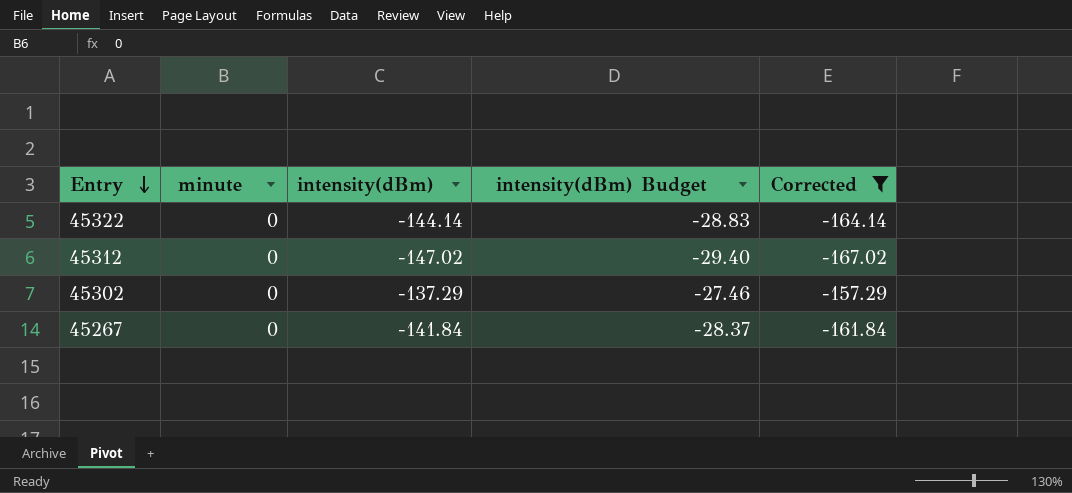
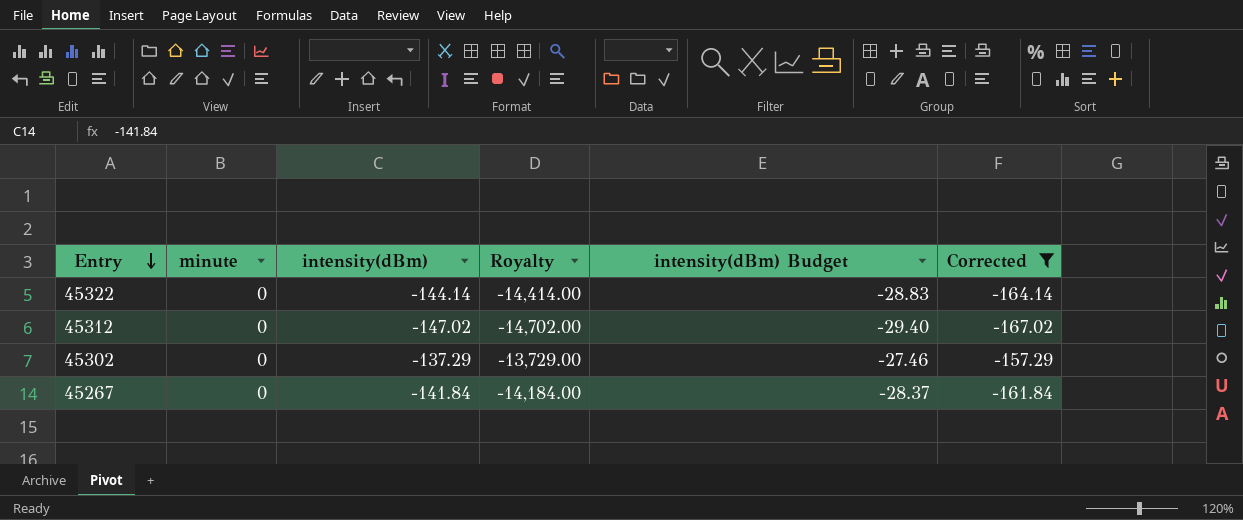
column Royalty | formula: none -> [intensity(dBm)] * 100

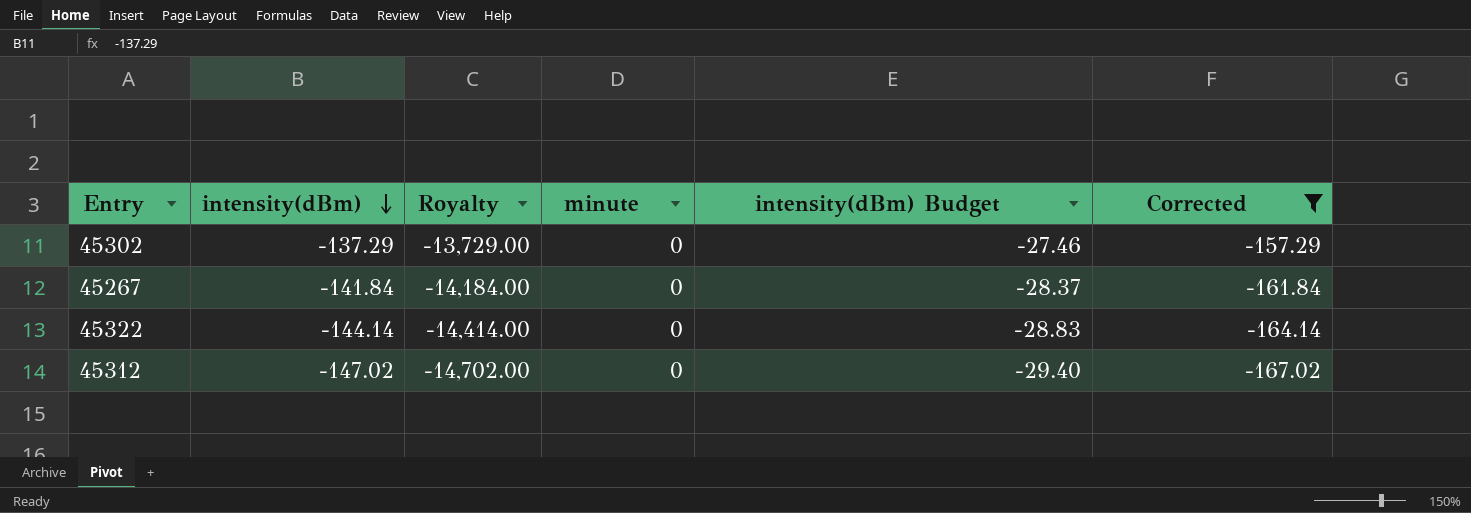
row order: Entry descending -> intensity(dBm) descending
column minute | position: 2 -> 4

